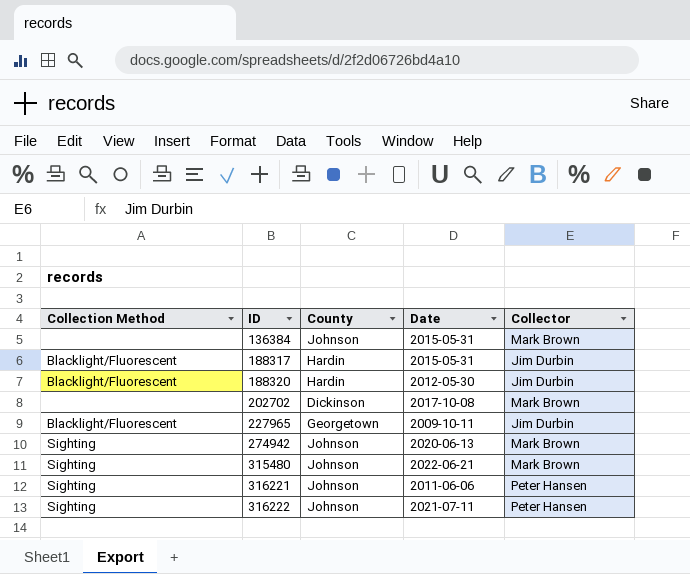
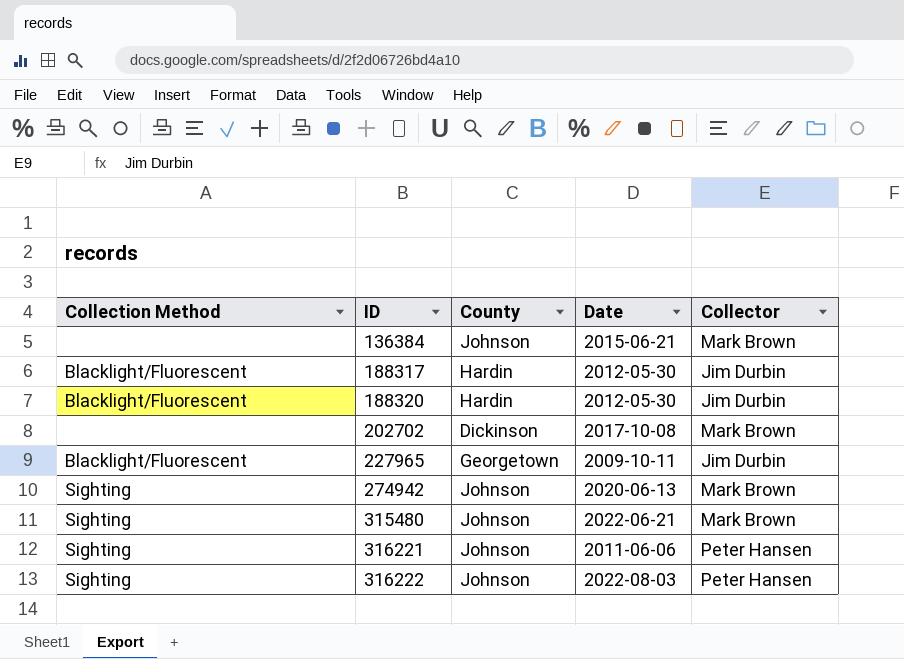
136384 | Date: 2015-05-31 -> 2015-06-21
188317 | Date: 2015-05-31 -> 2012-05-30
316222 | Date: 2021-07-11 -> 2022-08-03

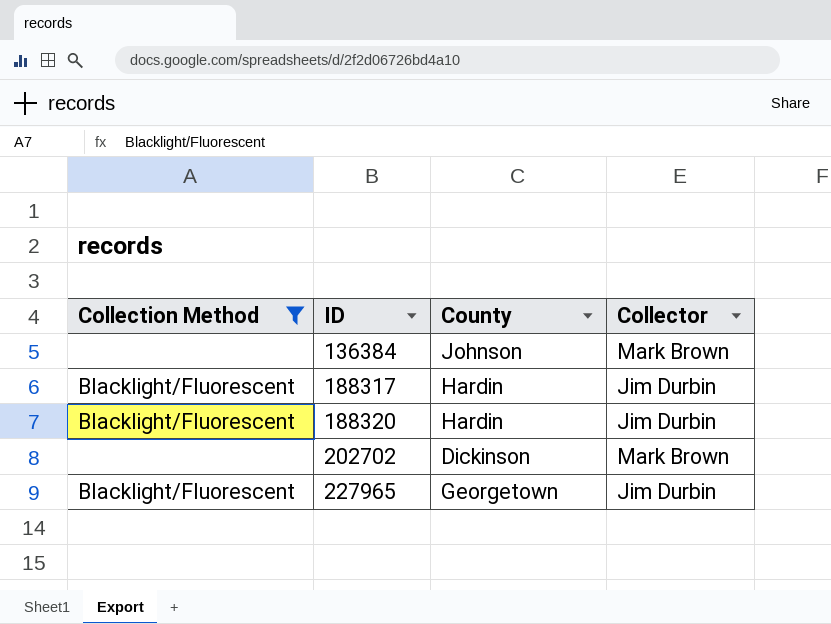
filter: none -> Collection Method != Sighting
column Date | position: 4 -> none

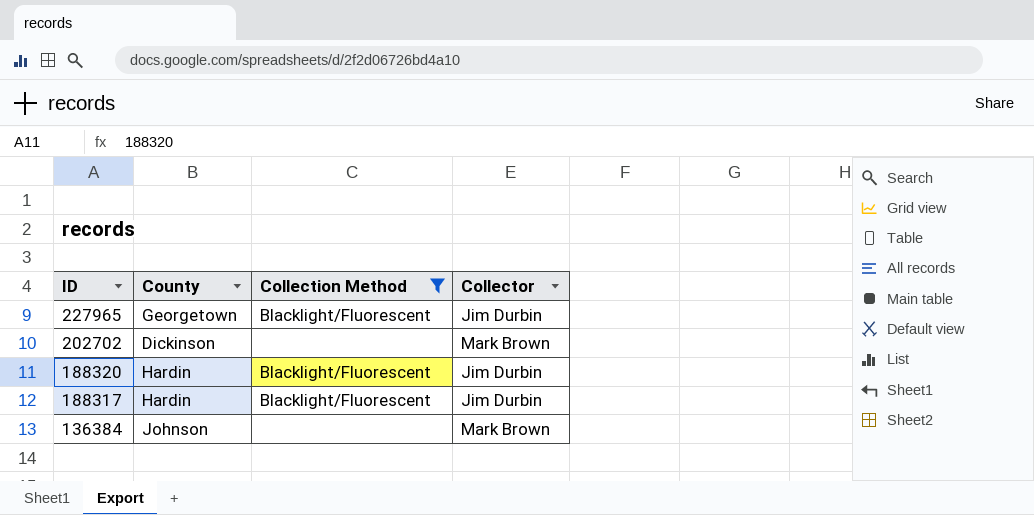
row order: ID ascending -> ID descending
column Collection Method | position: 1 -> 3

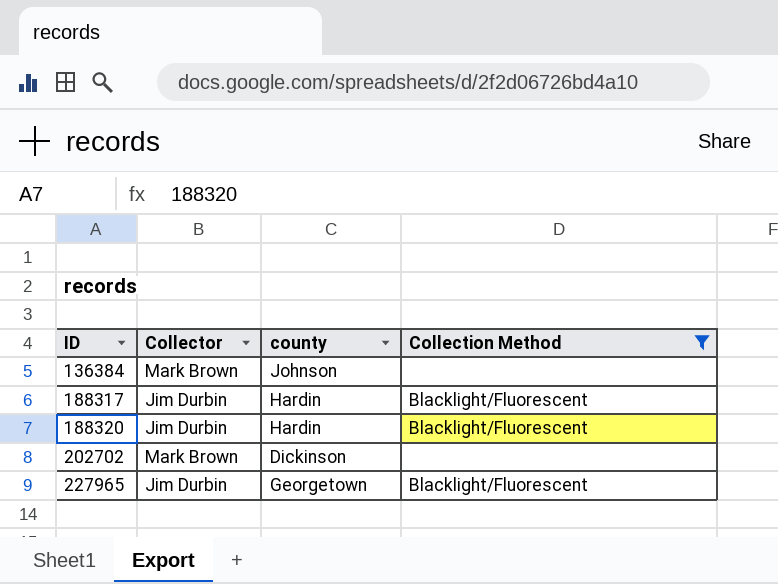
row order: ID descending -> ID ascending
column Collector | position: 4 -> 2
column name: County -> county

